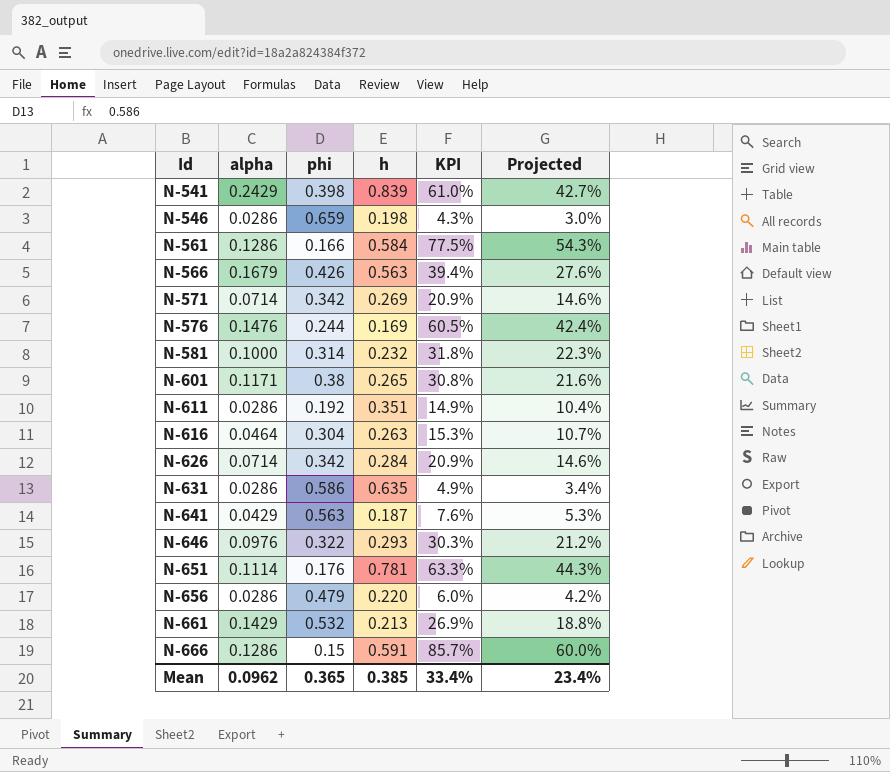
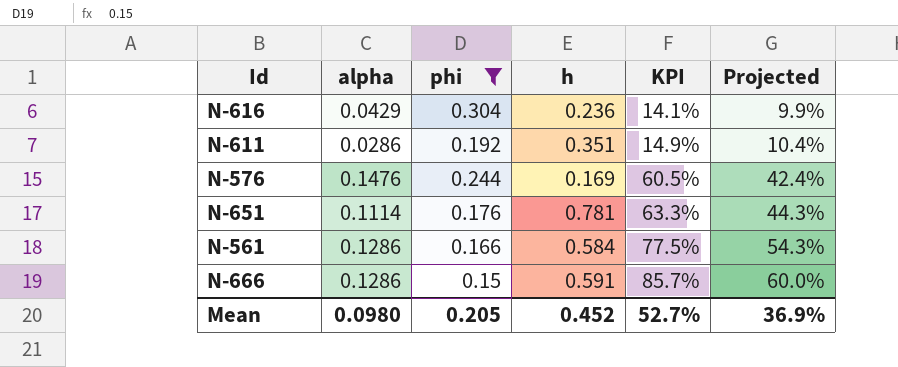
filter: none -> phi <= 0.304
row order: Id ascending -> KPI ascending
N-616 | alpha: 0.0464 -> 0.0429
N-616 | h: 0.263 -> 0.236
N-616 | KPI: 15.3% -> 14.1%
N-616 | Projected: 10.7% -> 9.9%
Mean | alpha: 0.0962 -> 0.0980
Mean | phi: 0.365 -> 0.205
Mean | h: 0.385 -> 0.452
Mean | KPI: 33.4% -> 52.7%
Mean | Projected: 23.4% -> 36.9%

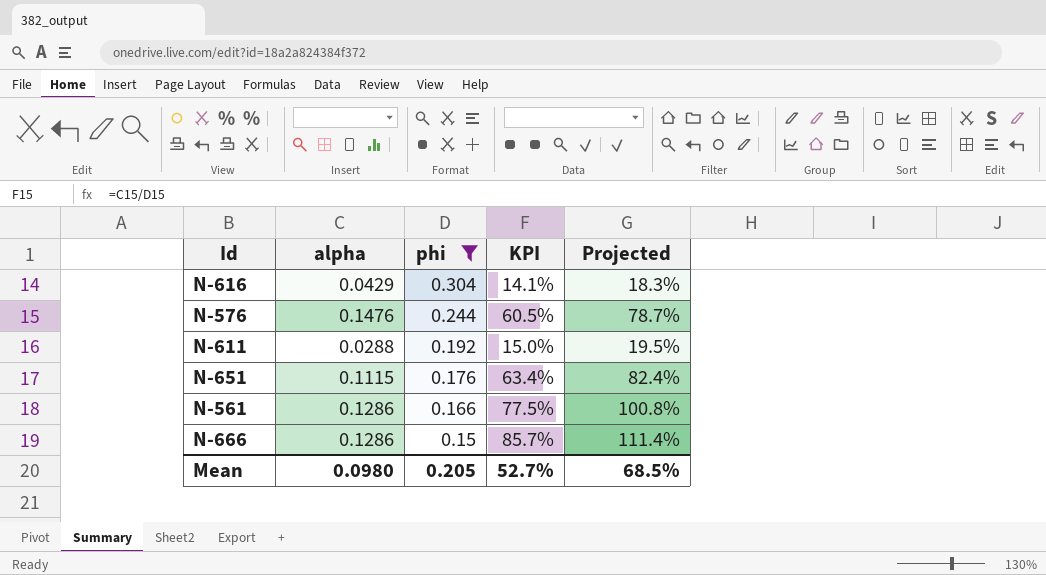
row order: KPI ascending -> phi descending
column h | position: 4 -> none
column Projected | formula: [KPI] * 0.7 -> [KPI] * 1.3
N-611 | alpha: 0.0286 -> 0.0288
N-611 | KPI: 14.9% -> 15.0%
N-651 | alpha: 0.1114 -> 0.1115
N-651 | KPI: 63.3% -> 63.4%
Mean | Projected: 36.9% -> 68.5%

